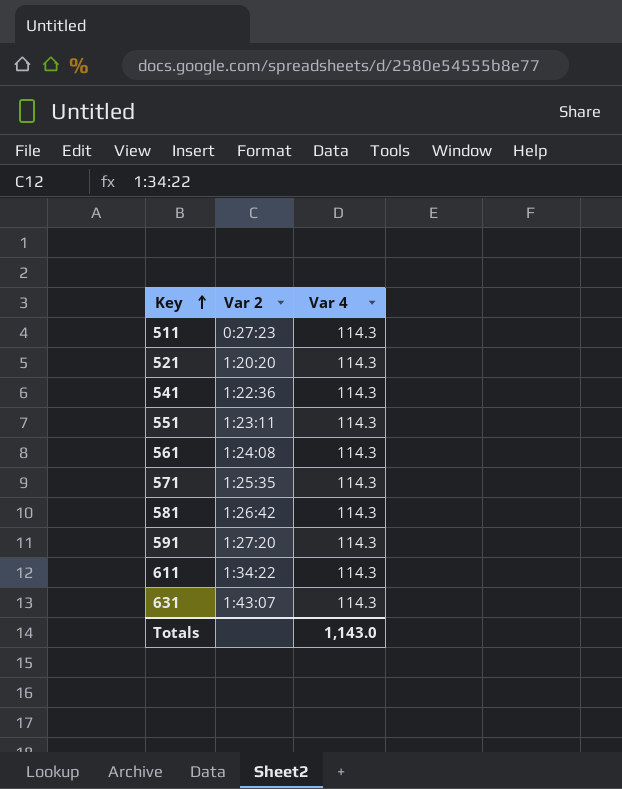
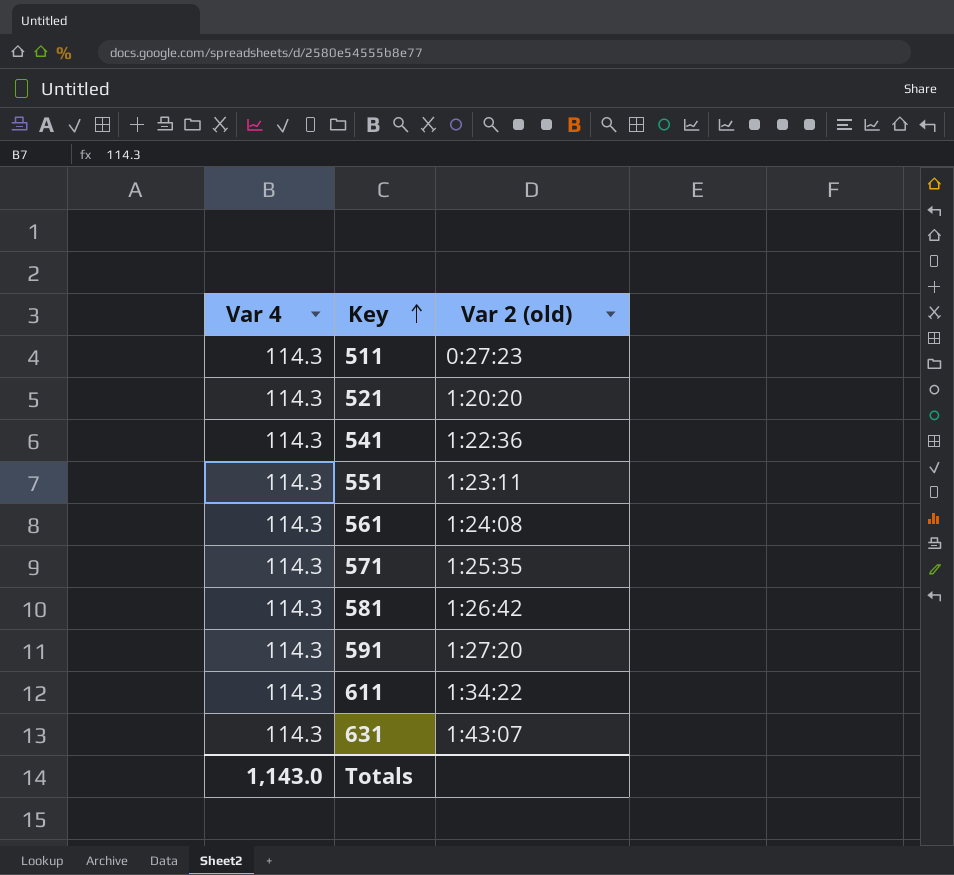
column Var 4 | position: 3 -> 1
column name: Var 2 -> Var 2 (old)

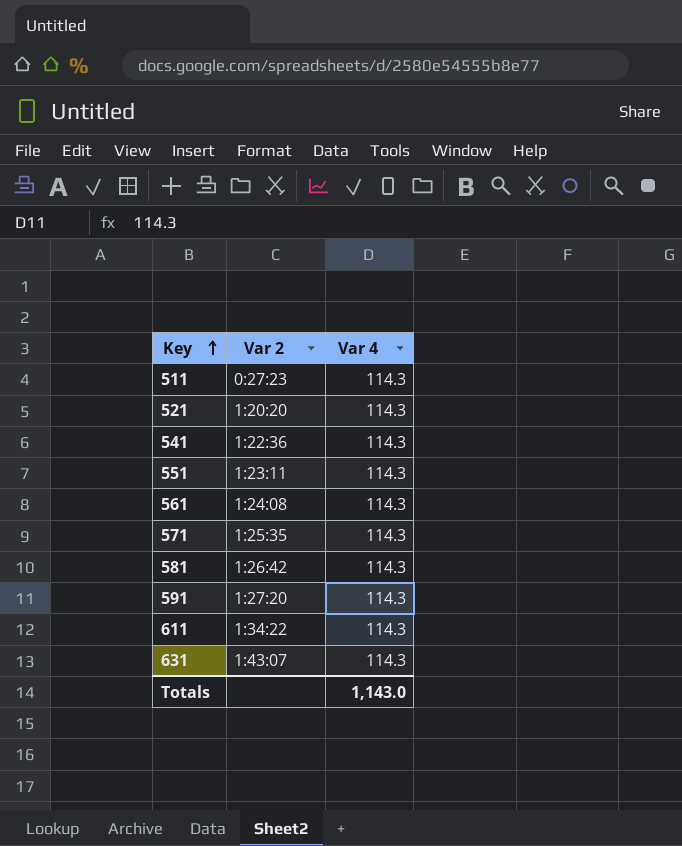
column name: Var 2 (old) -> Var 2
column Var 4 | position: 1 -> 3

